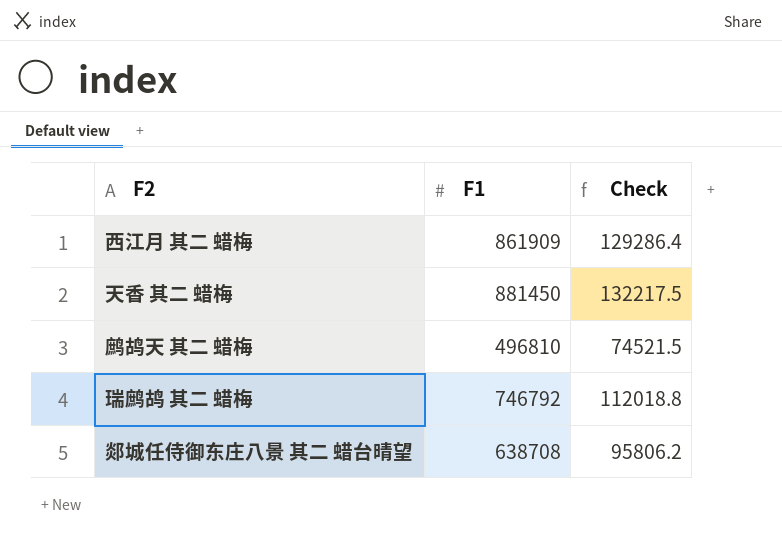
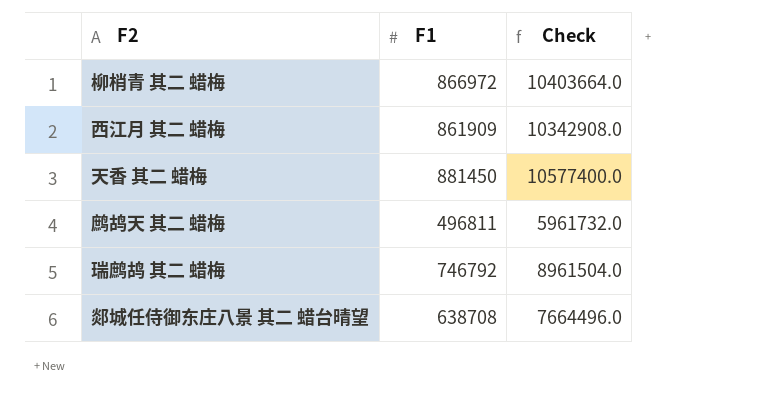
column Check | formula: [F1] * 0.15 -> [F1] * 12
row 柳梢青 其二 蜡梅: none -> 866972 | 10403664.0
鹧鸪天 其二 蜡梅 | F1: 496810 -> 496811

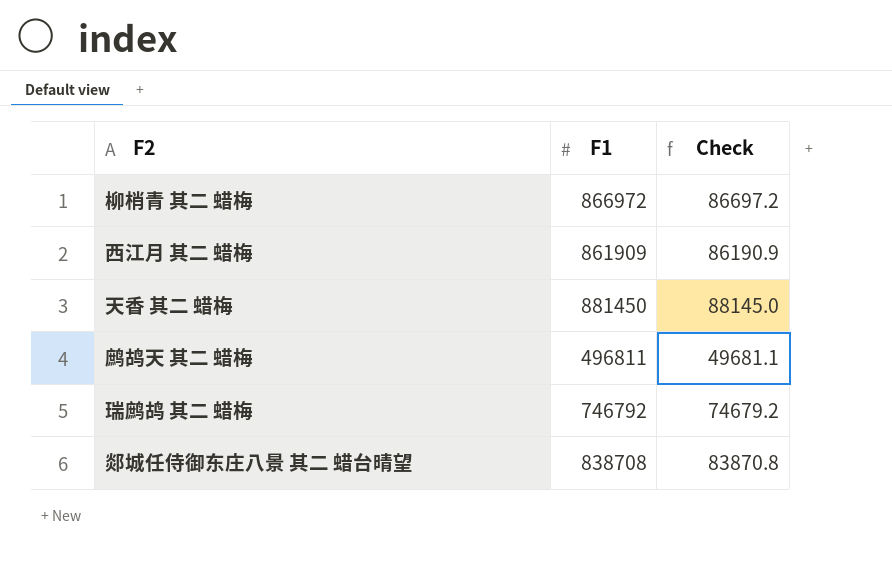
column Check | formula: [F1] * 12 -> [F1] * 0.1
郯城任侍御东庄八景 其二 蜡台晴望 | F1: 638708 -> 838708

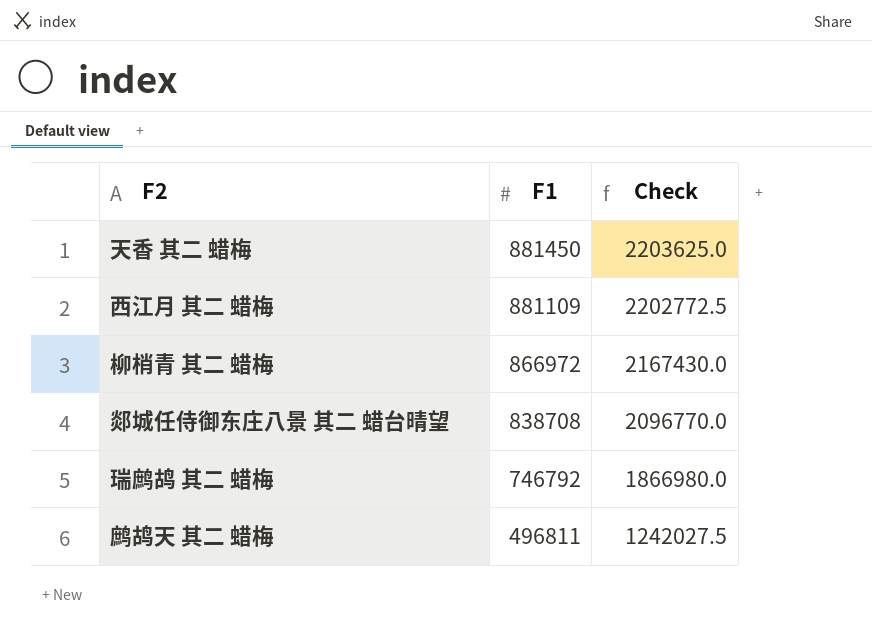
row order: none -> F1 descending
column Check | formula: [F1] * 0.1 -> [F1] * 2.5
西江月 其二 蜡梅 | F1: 861909 -> 881109

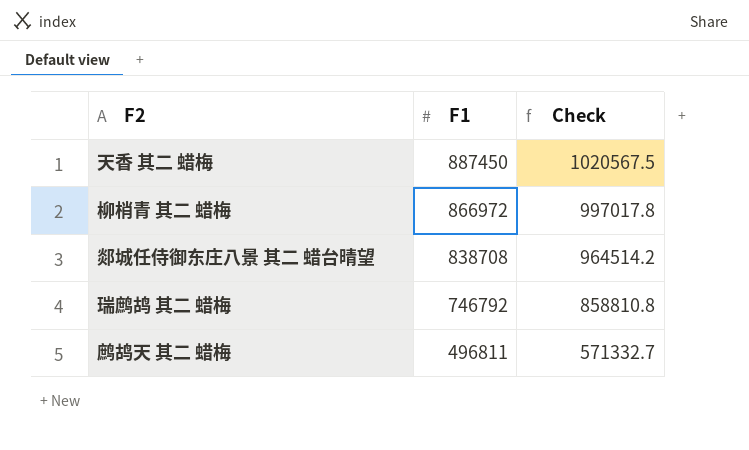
column Check | formula: [F1] * 2.5 -> [F1] * 1.15
row 西江月 其二 蜡梅: 881109 | 2202772.5 -> none
天香 其二 蜡梅 | F1: 881450 -> 887450

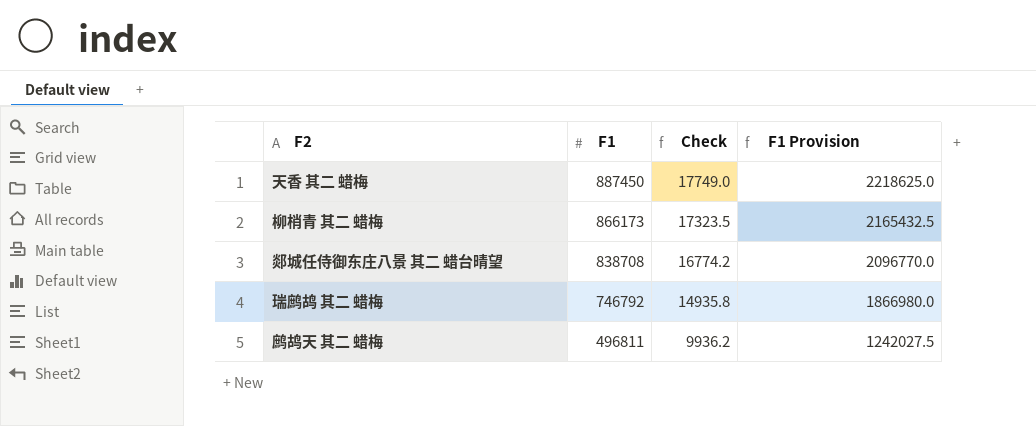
column Check | formula: [F1] * 1.15 -> [F1] * 0.02
column F1 Provision | formula: none -> [F1] * 2.5
柳梢青 其二 蜡梅 | F1: 866972 -> 866173

